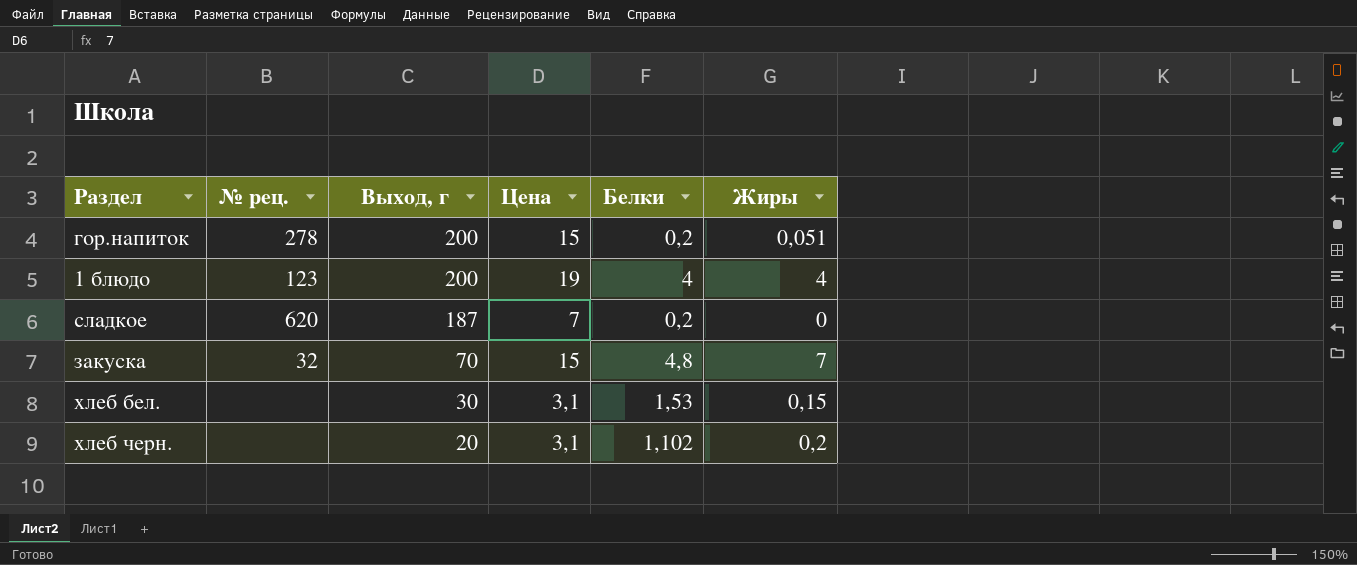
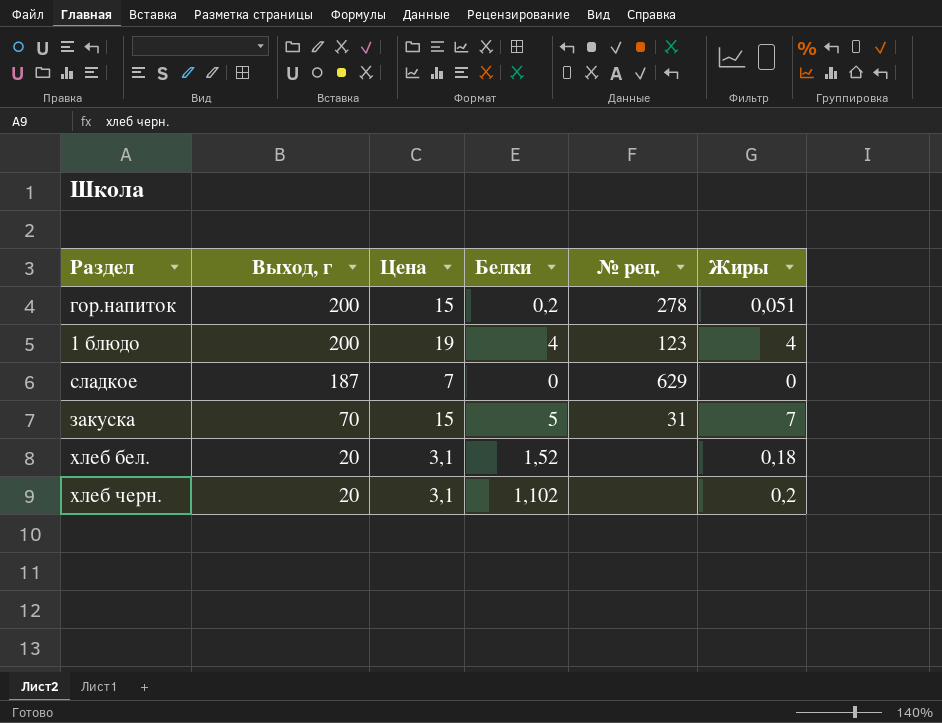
column № рец. | position: 2 -> 5
сладкое | Белки: 0,2 -> 0
сладкое | № рец.: 620 -> 629
закуска | Белки: 4,8 -> 5
закуска | № рец.: 32 -> 31
хлеб бел. | Выход, г: 30 -> 20
хлеб бел. | Белки: 1,53 -> 1,52
хлеб бел. | Жиры: 0,15 -> 0,18

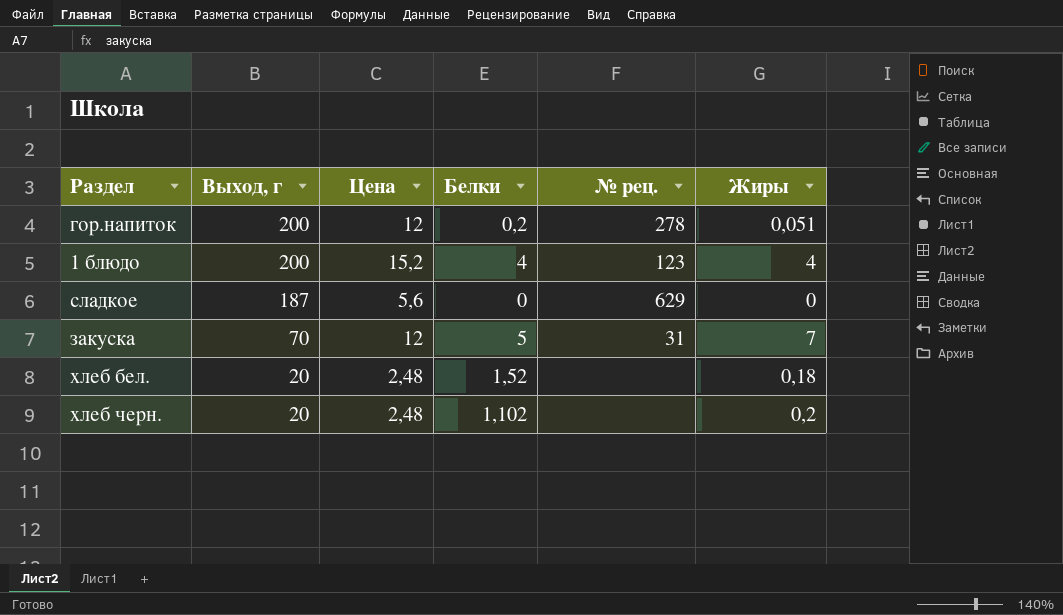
гор.напиток | Цена: 15 -> 12
1 блюдо | Цена: 19 -> 15,2
сладкое | Цена: 7 -> 5,6
закуска | Цена: 15 -> 12
хлеб бел. | Цена: 3,1 -> 2,48
хлеб черн. | Цена: 3,1 -> 2,48

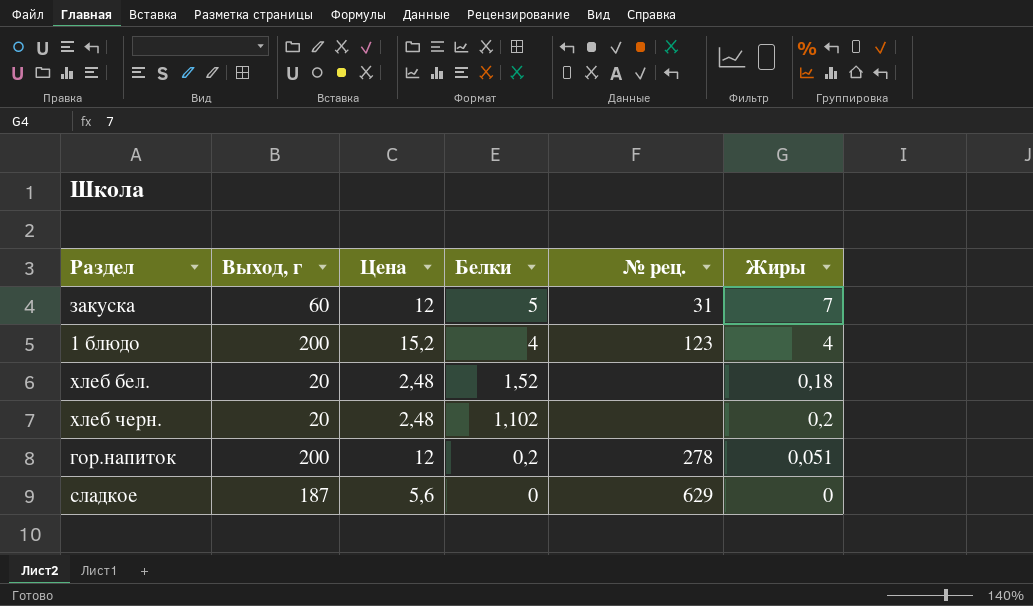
row order: Выход, г descending -> Белки descending
закуска | Выход, г: 70 -> 60

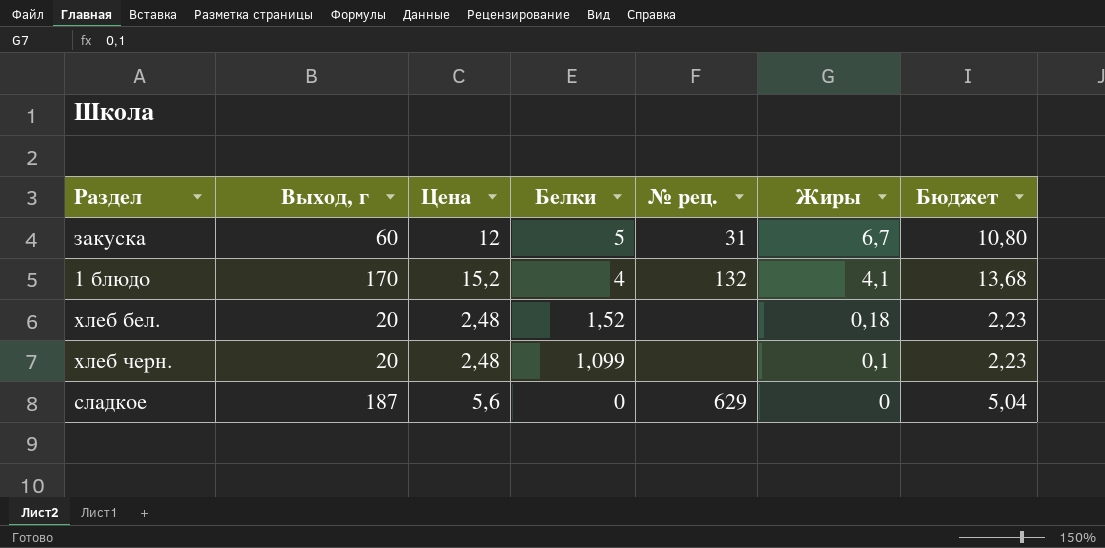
column Бюджет | formula: none -> [Цена] * 0,9
row гор.напиток: 200 | 12 | 0,2 | 278 | 0,051 -> none
закуска | Жиры: 7 -> 6,7
1 блюдо | Выход, г: 200 -> 170
1 блюдо | № рец.: 123 -> 132
1 блюдо | Жиры: 4 -> 4,1
хлеб черн. | Белки: 1,102 -> 1,099
хлеб черн. | Жиры: 0,2 -> 0,1

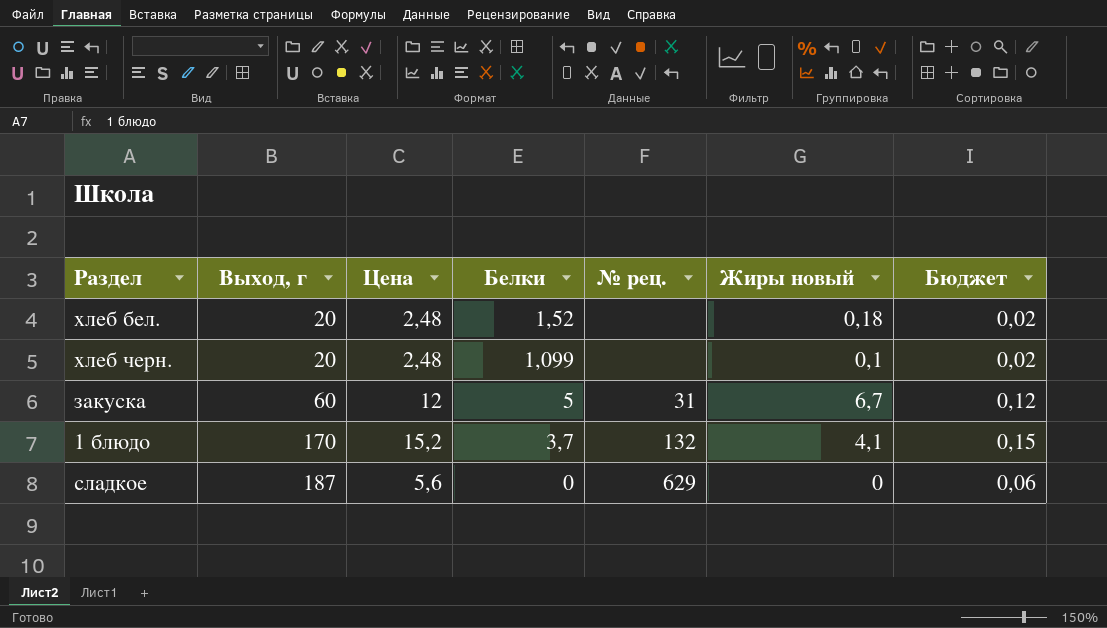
row order: Белки descending -> Выход, г ascending
column name: Жиры -> Жиры новый
column Бюджет | formula: [Цена] * 0,9 -> [Цена] * 0,01
1 блюдо | Белки: 4 -> 3,7

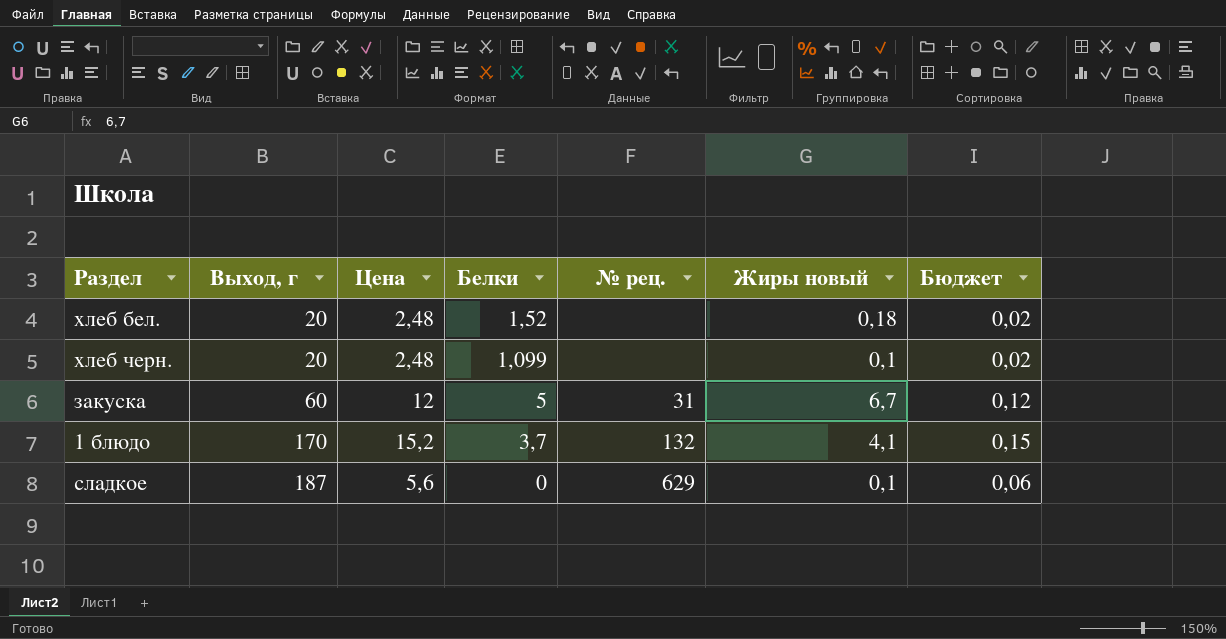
сладкое | Жиры новый: 0 -> 0,1

